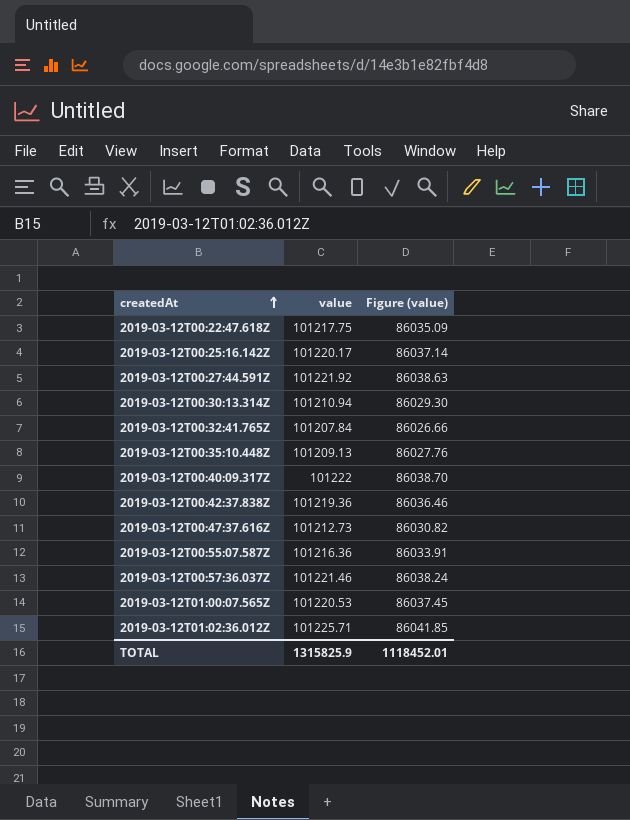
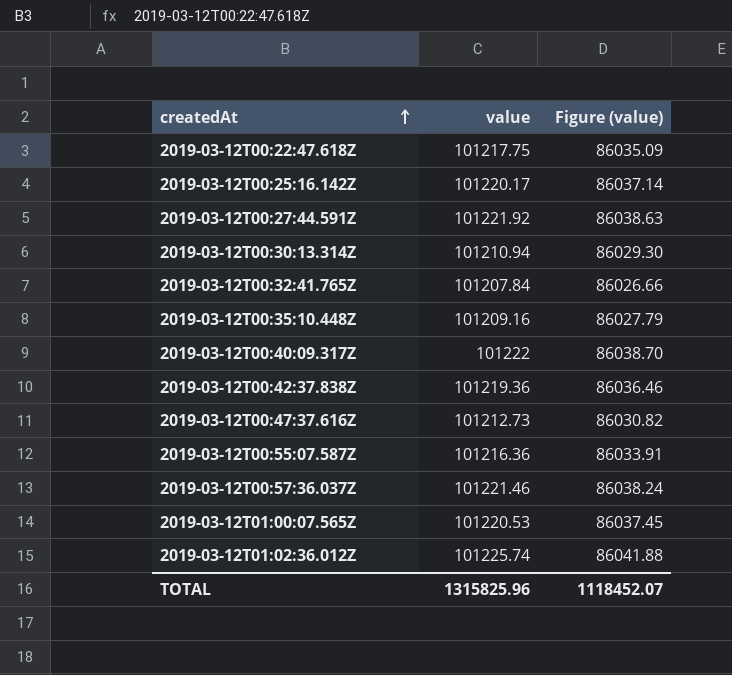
2019-03-12T00:35:10.448Z | value: 101209.13 -> 101209.16
2019-03-12T00:35:10.448Z | Figure (value): 86027.76 -> 86027.79
2019-03-12T01:02:36.012Z | value: 101225.71 -> 101225.74
2019-03-12T01:02:36.012Z | Figure (value): 86041.85 -> 86041.88
TOTAL | value: 1315825.9 -> 1315825.96
TOTAL | Figure (value): 1118452.01 -> 1118452.07

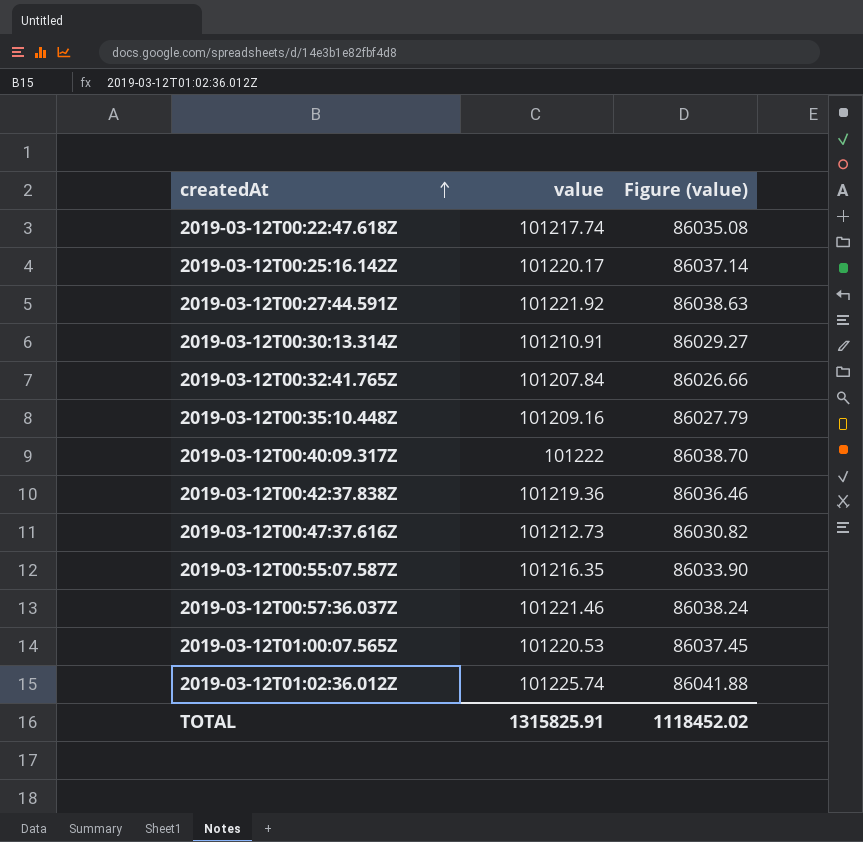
2019-03-12T00:22:47.618Z | value: 101217.75 -> 101217.74
2019-03-12T00:22:47.618Z | Figure (value): 86035.09 -> 86035.08
2019-03-12T00:30:13.314Z | value: 101210.94 -> 101210.91
2019-03-12T00:30:13.314Z | Figure (value): 86029.30 -> 86029.27
2019-03-12T00:55:07.587Z | value: 101216.36 -> 101216.35
2019-03-12T00:55:07.587Z | Figure (value): 86033.91 -> 86033.90
TOTAL | value: 1315825.96 -> 1315825.91
TOTAL | Figure (value): 1118452.07 -> 1118452.02

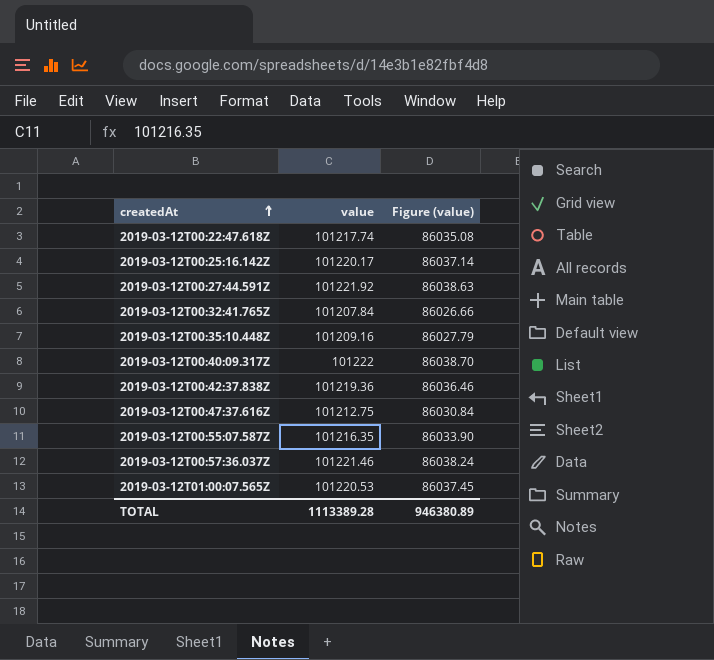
row 2019-03-12T00:30:13.314Z: 101210.91 | 86029.27 -> none
row 2019-03-12T01:02:36.012Z: 101225.74 | 86041.88 -> none
2019-03-12T00:47:37.616Z | value: 101212.73 -> 101212.75
2019-03-12T00:47:37.616Z | Figure (value): 86030.82 -> 86030.84
TOTAL | value: 1315825.91 -> 1113389.28
TOTAL | Figure (value): 1118452.02 -> 946380.89

